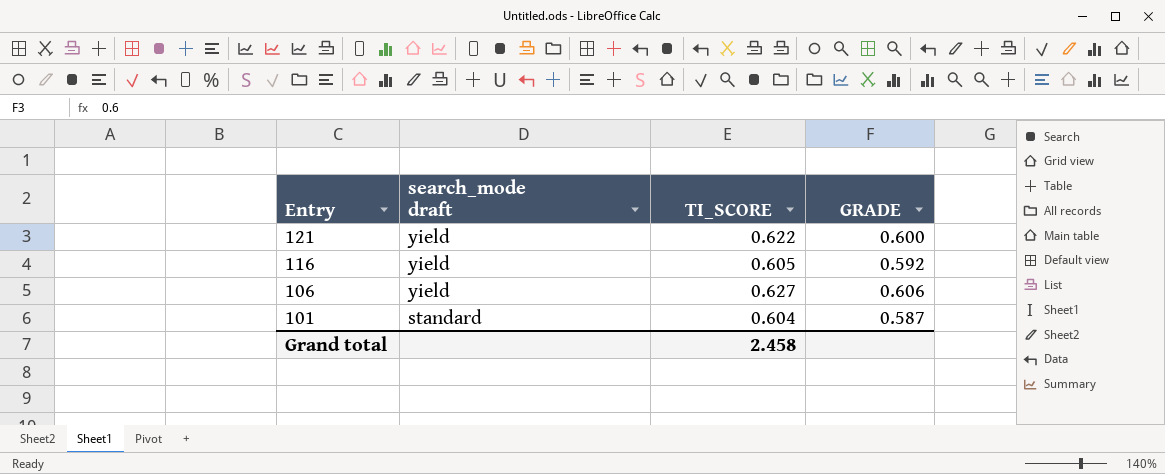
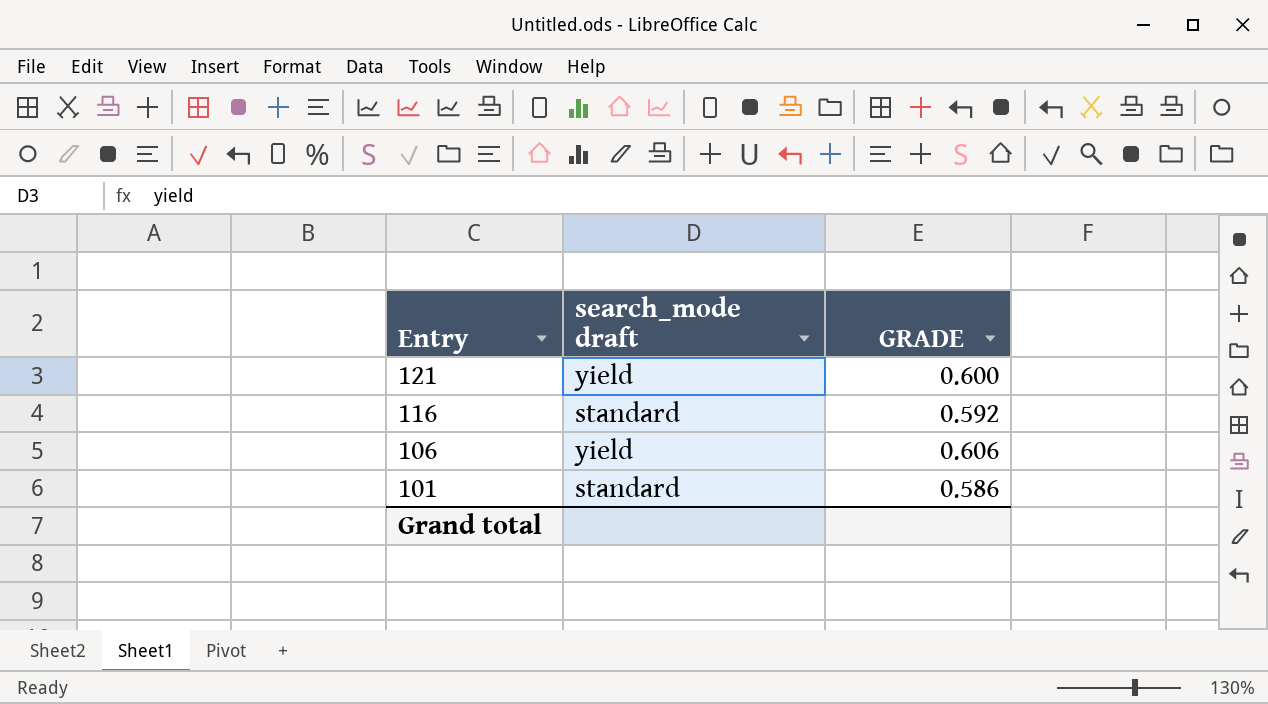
column TI_SCORE | position: 3 -> none
116 | search_mode draft: yield -> standard
101 | GRADE: 0.587 -> 0.586

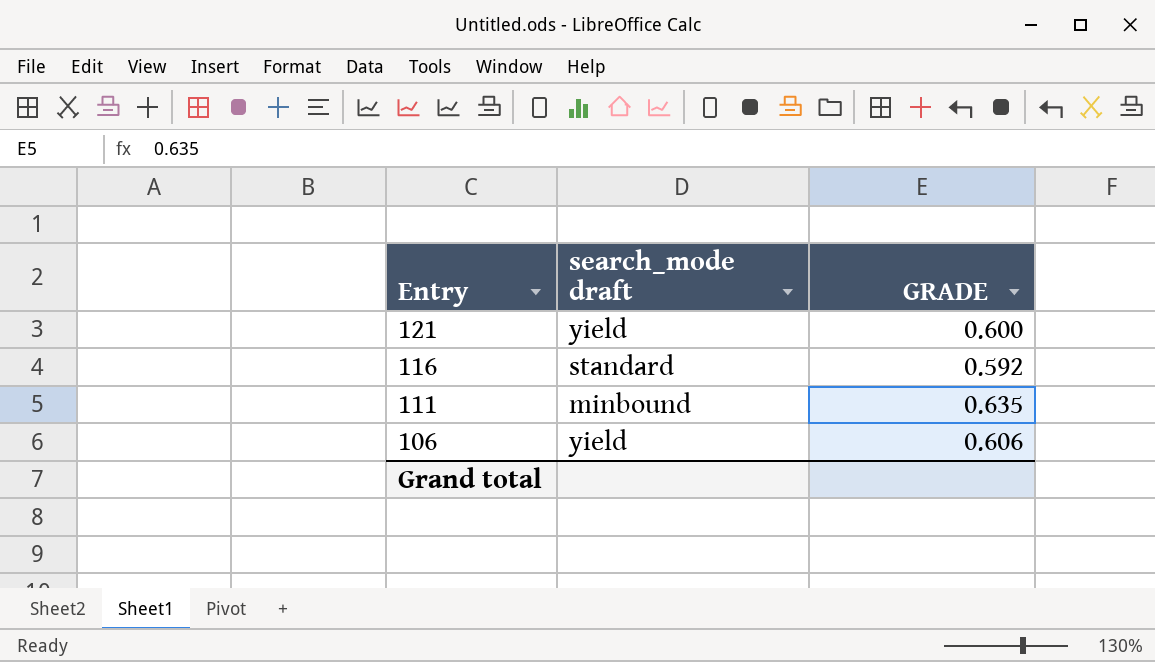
row 101: standard | 0.586 -> none
row 111: none -> minbound | 0.635

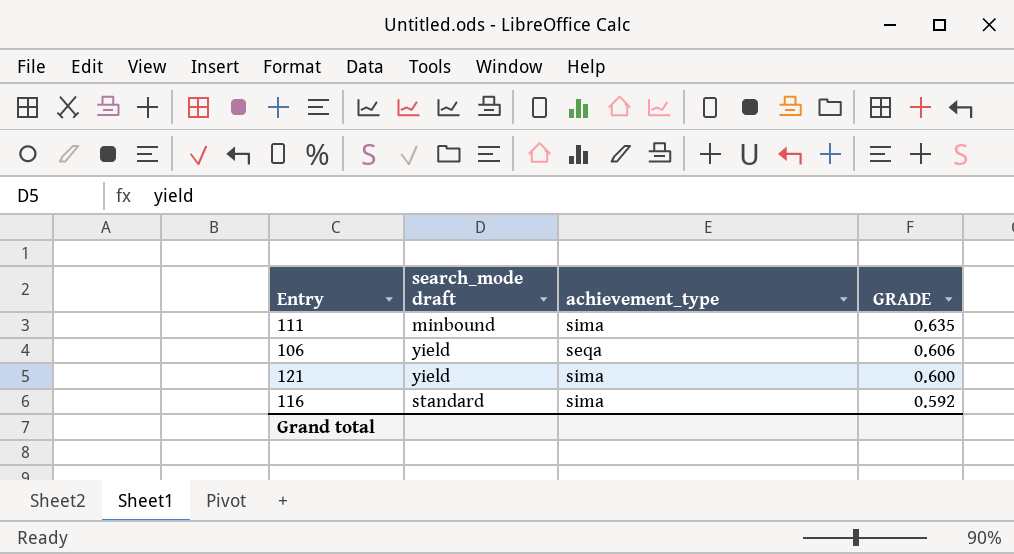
row order: Entry descending -> GRADE descending
column achievement_type | position: none -> 3

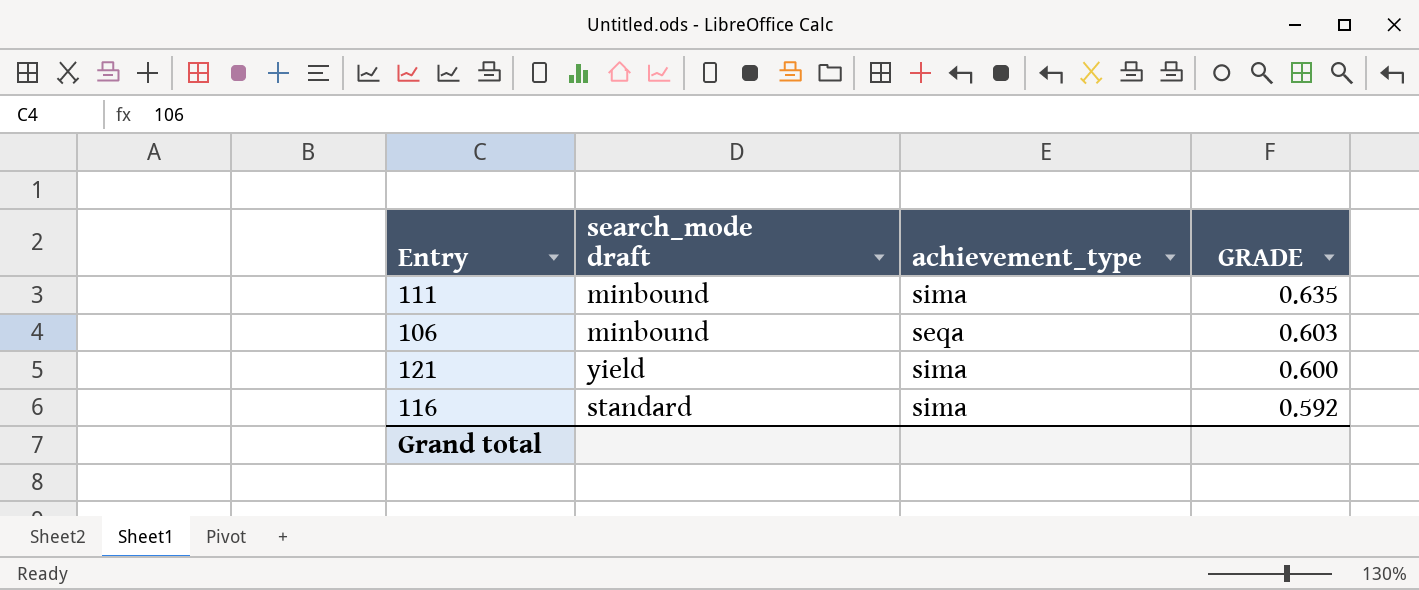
106 | search_mode draft: yield -> minbound
106 | GRADE: 0.606 -> 0.603

